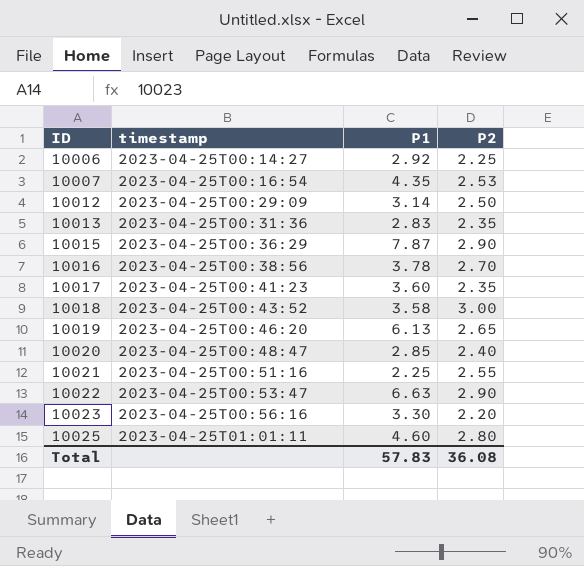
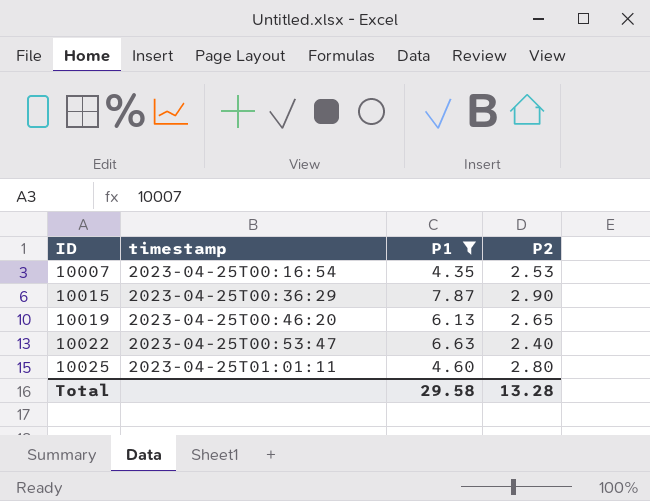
filter: none -> P1 >= 4.35
10022 | P2: 2.90 -> 2.40
Total | P1: 57.83 -> 29.58
Total | P2: 36.08 -> 13.28

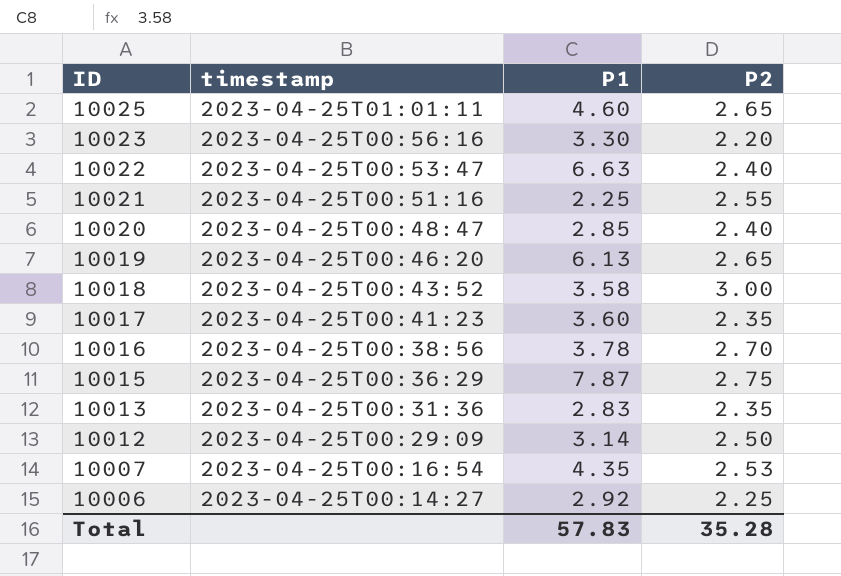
filter: P1 >= 4.35 -> none
row order: ID ascending -> ID descending
10025 | P2: 2.80 -> 2.65
10015 | P2: 2.90 -> 2.75
Total | P1: 29.58 -> 57.83
Total | P2: 13.28 -> 35.28

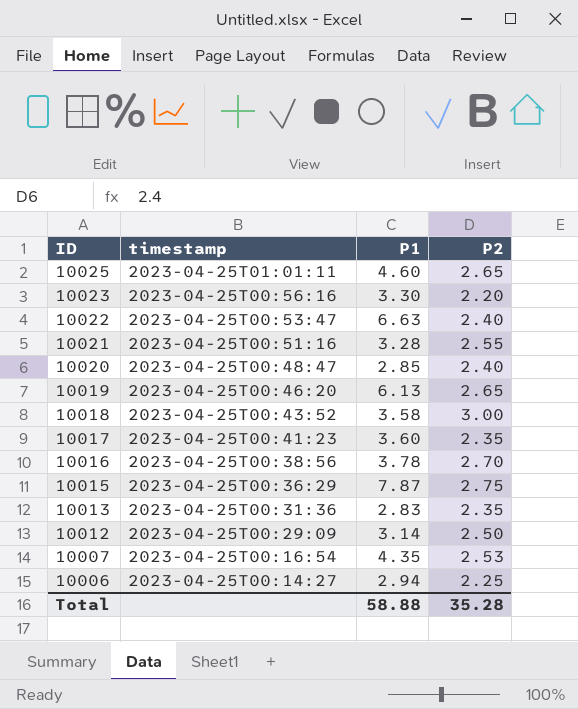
10021 | P1: 2.25 -> 3.28
10006 | P1: 2.92 -> 2.94
Total | P1: 57.83 -> 58.88

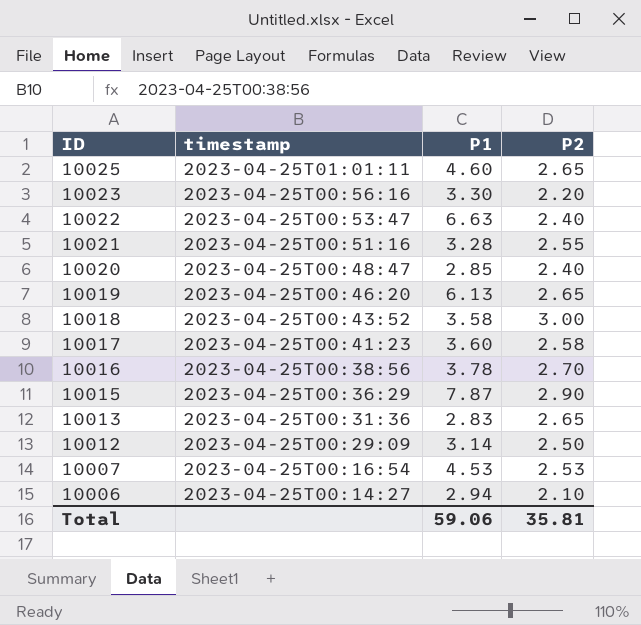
10017 | P2: 2.35 -> 2.58
10015 | P2: 2.75 -> 2.90
10013 | P2: 2.35 -> 2.65
10007 | P1: 4.35 -> 4.53
10006 | P2: 2.25 -> 2.10
Total | P1: 58.88 -> 59.06
Total | P2: 35.28 -> 35.81

